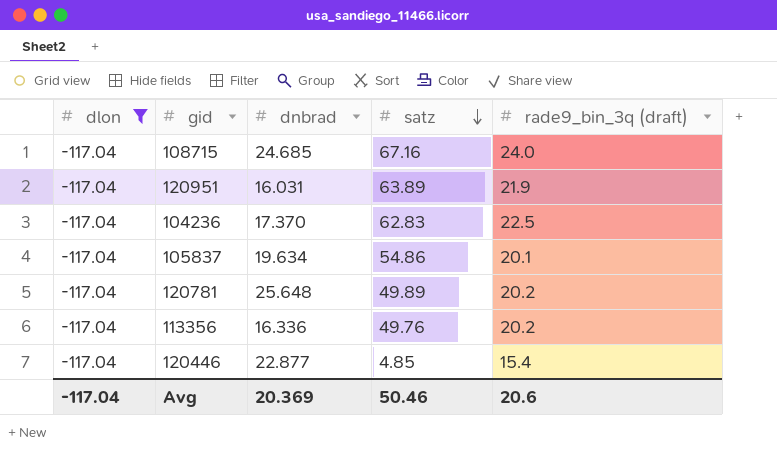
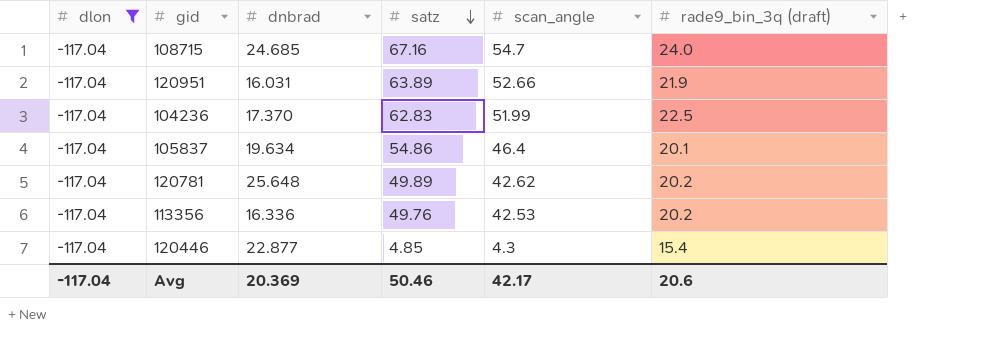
column scan_angle | position: none -> 5

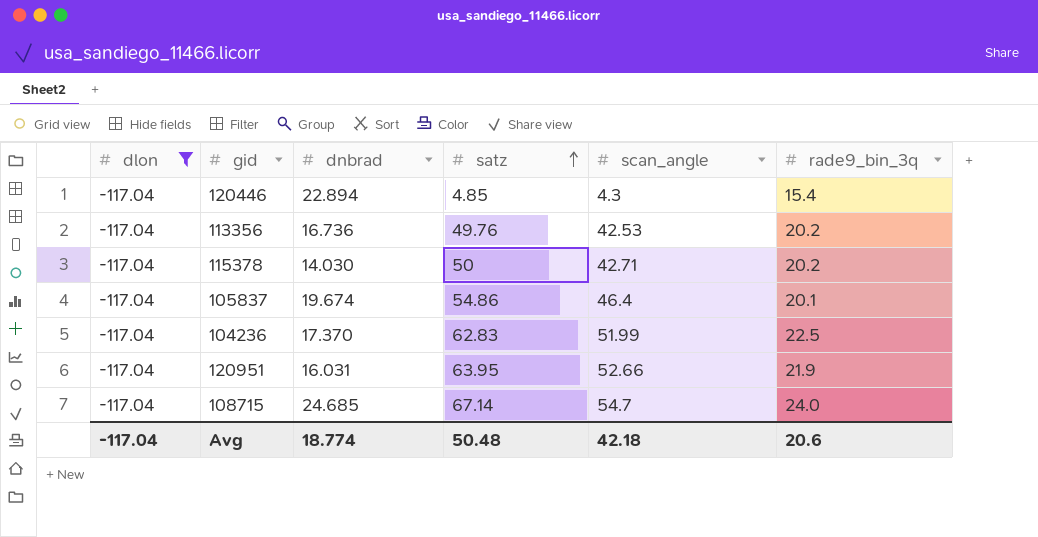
row order: satz descending -> satz ascending
column name: rade9_bin_3q (draft) -> rade9_bin_3q
row 120781: -117.04 | 25.648 | 49.89 | 42.62 | 20.2 -> none
120446 | dnbrad: 22.877 -> 22.894
113356 | dnbrad: 16.336 -> 16.736
row 115378: none -> -117.04 | 14.030 | 50 | 42.71 | 20.2
105837 | dnbrad: 19.634 -> 19.674
120951 | satz: 63.89 -> 63.95
108715 | satz: 67.16 -> 67.14
Avg | dnbrad: 20.369 -> 18.774
Avg | satz: 50.46 -> 50.48
Avg | scan_angle: 42.17 -> 42.18

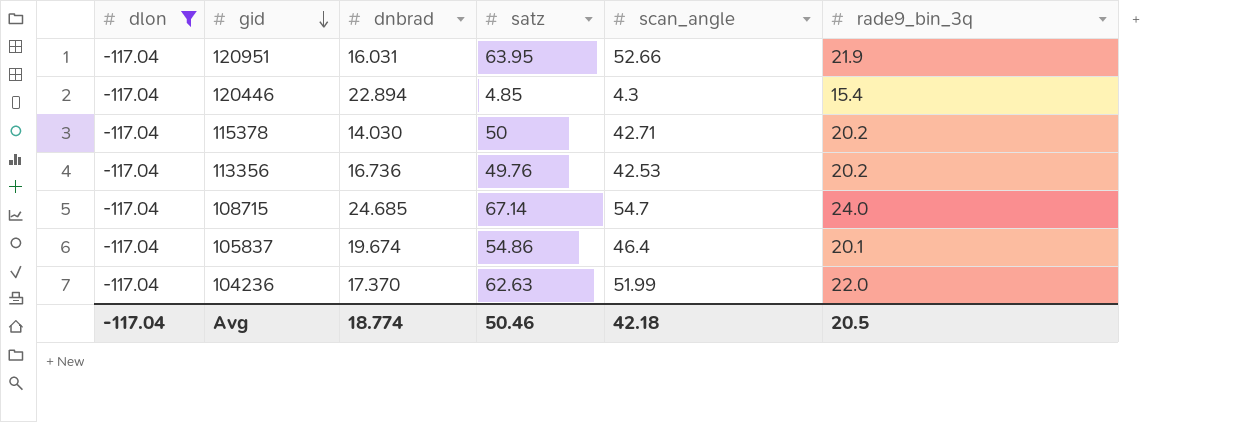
row order: satz ascending -> gid descending
104236 | satz: 62.83 -> 62.63
104236 | rade9_bin_3q: 22.5 -> 22.0
Avg | satz: 50.48 -> 50.46
Avg | rade9_bin_3q: 20.6 -> 20.5

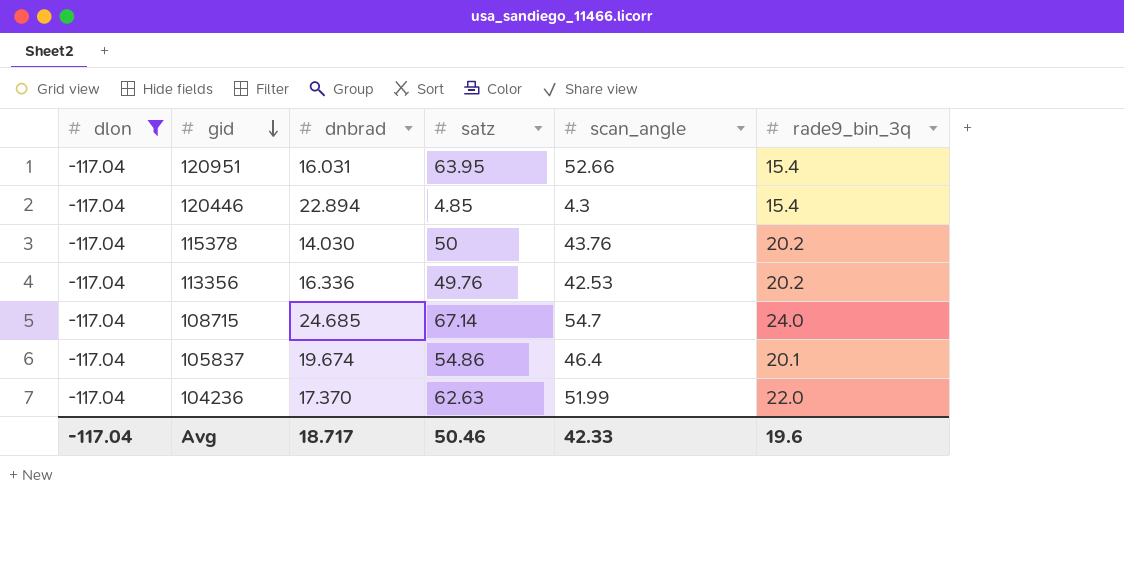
120951 | rade9_bin_3q: 21.9 -> 15.4
115378 | scan_angle: 42.71 -> 43.76
113356 | dnbrad: 16.736 -> 16.336
Avg | dnbrad: 18.774 -> 18.717
Avg | scan_angle: 42.18 -> 42.33
Avg | rade9_bin_3q: 20.5 -> 19.6

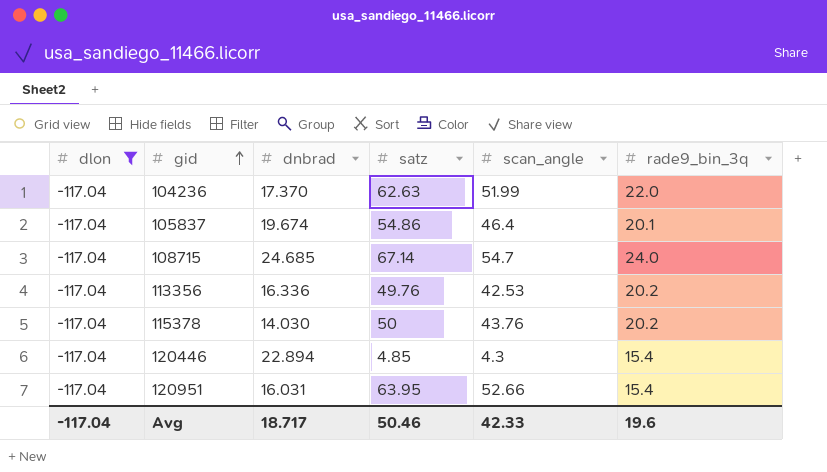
row order: gid descending -> gid ascending

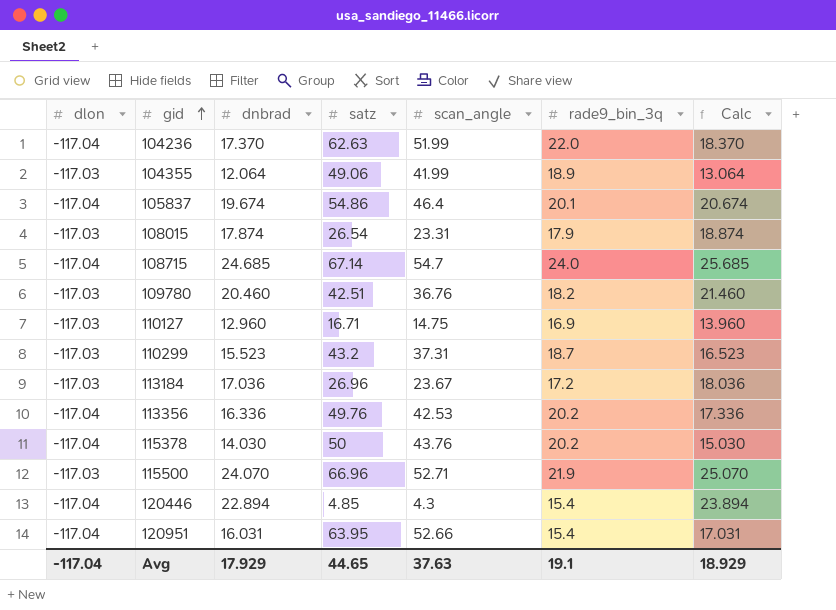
filter: dlon = -117.04 -> none
column Calc | formula: none -> [dnbrad] + 1
Avg | dnbrad: 18.717 -> 17.929
Avg | satz: 50.46 -> 44.65
Avg | scan_angle: 42.33 -> 37.63
Avg | rade9_bin_3q: 19.6 -> 19.1

